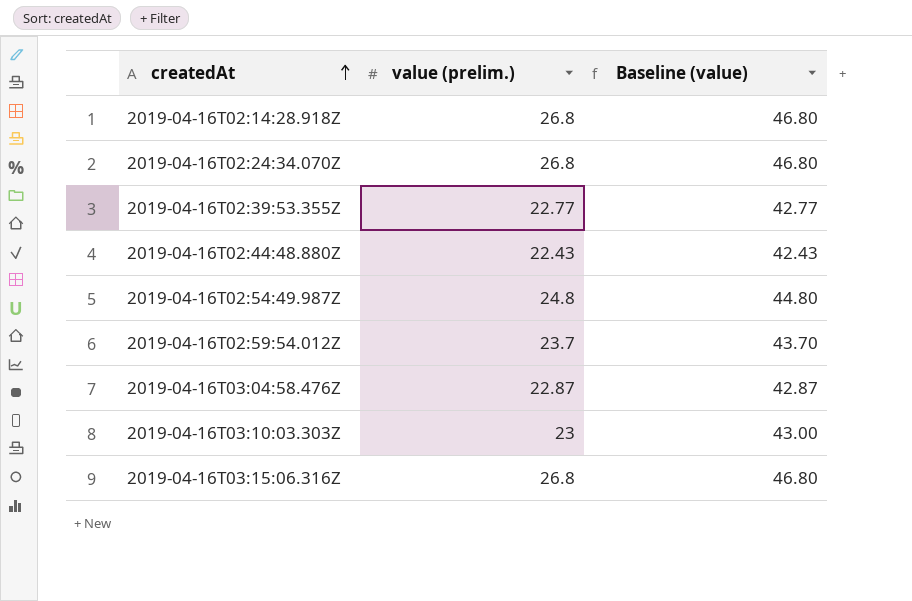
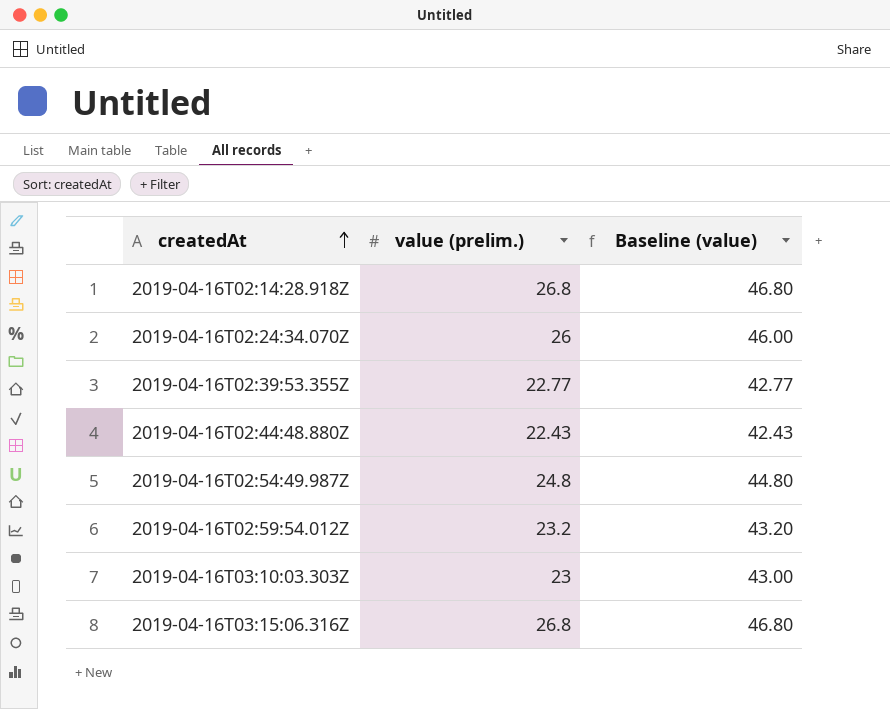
row 2019-04-16T03:04:58.476Z: 22.87 | 42.87 -> none
2019-04-16T02:24:34.070Z | value (prelim.): 26.8 -> 26
2019-04-16T02:24:34.070Z | Baseline (value): 46.80 -> 46.00
2019-04-16T02:59:54.012Z | value (prelim.): 23.7 -> 23.2
2019-04-16T02:59:54.012Z | Baseline (value): 43.70 -> 43.20

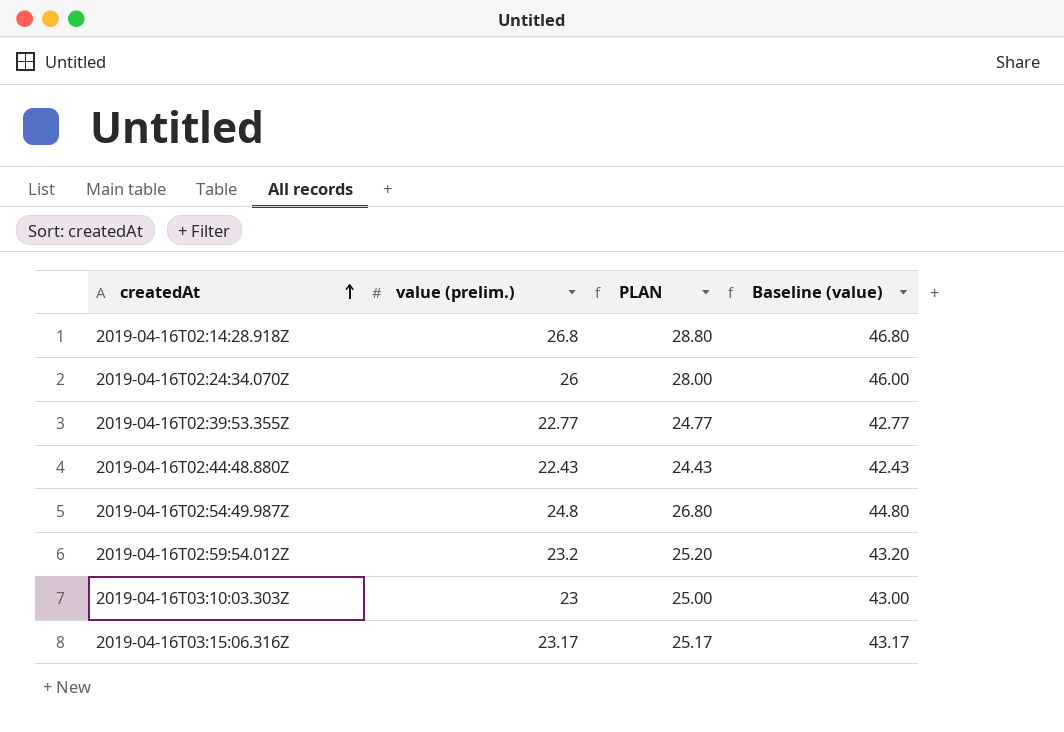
column PLAN | formula: none -> [value (prelim.)] + 2
2019-04-16T03:15:06.316Z | value (prelim.): 26.8 -> 23.17
2019-04-16T03:15:06.316Z | Baseline (value): 46.80 -> 43.17

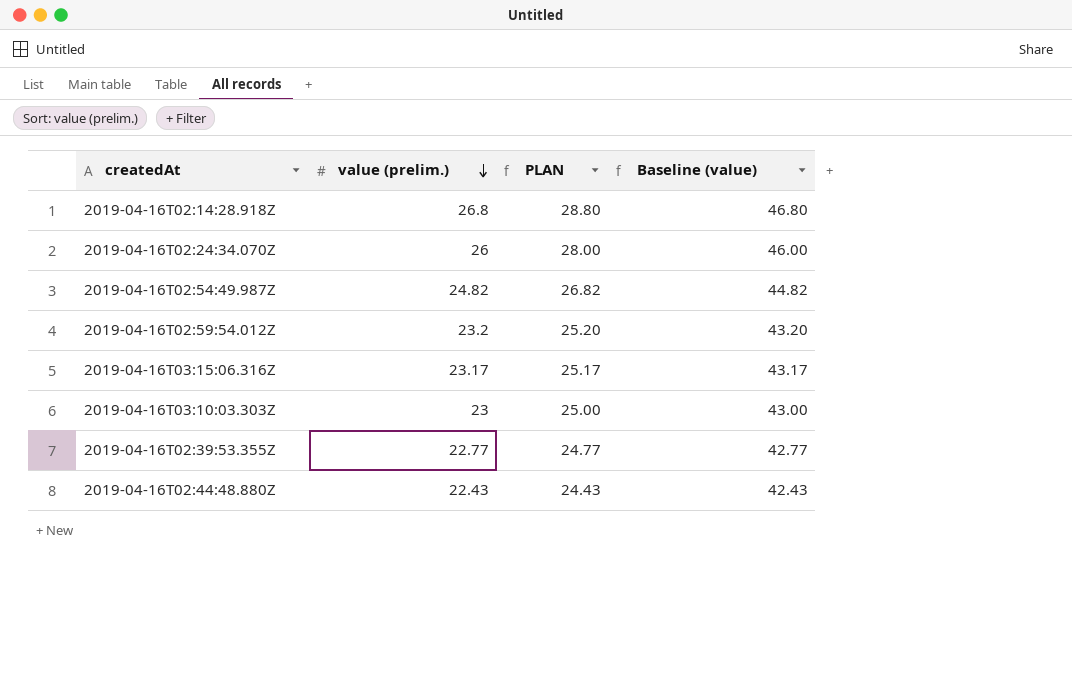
row order: createdAt ascending -> value (prelim.) descending
2019-04-16T02:54:49.987Z | value (prelim.): 24.8 -> 24.82
2019-04-16T02:54:49.987Z | PLAN: 26.80 -> 26.82
2019-04-16T02:54:49.987Z | Baseline (value): 44.80 -> 44.82

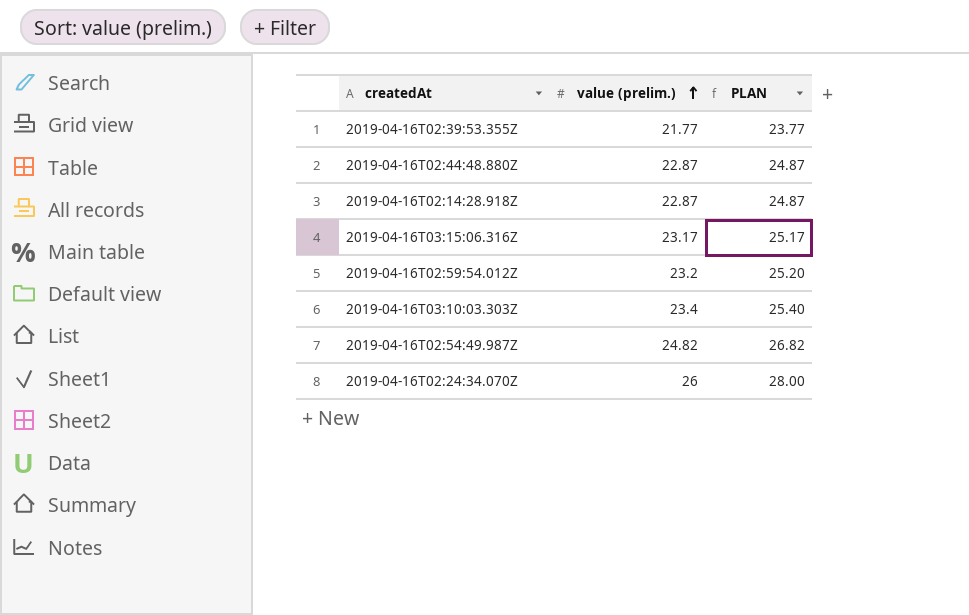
row order: value (prelim.) descending -> value (prelim.) ascending
column Baseline (value) | formula: [value (prelim.)] + 20 -> none
2019-04-16T02:39:53.355Z | value (prelim.): 22.77 -> 21.77
2019-04-16T02:39:53.355Z | PLAN: 24.77 -> 23.77
2019-04-16T02:44:48.880Z | value (prelim.): 22.43 -> 22.87
2019-04-16T02:44:48.880Z | PLAN: 24.43 -> 24.87
2019-04-16T02:14:28.918Z | value (prelim.): 26.8 -> 22.87
2019-04-16T02:14:28.918Z | PLAN: 28.80 -> 24.87
2019-04-16T03:10:03.303Z | value (prelim.): 23 -> 23.4
2019-04-16T03:10:03.303Z | PLAN: 25.00 -> 25.40

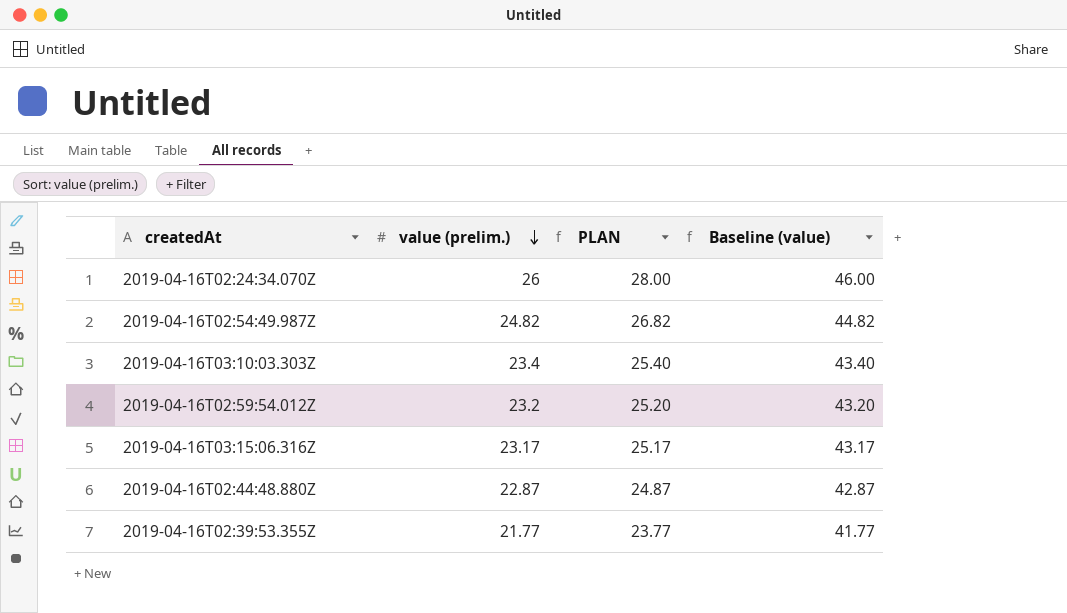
row order: value (prelim.) ascending -> value (prelim.) descending
column Baseline (value) | formula: none -> [value (prelim.)] + 20
row 2019-04-16T02:14:28.918Z: 22.87 | 24.87 -> none

